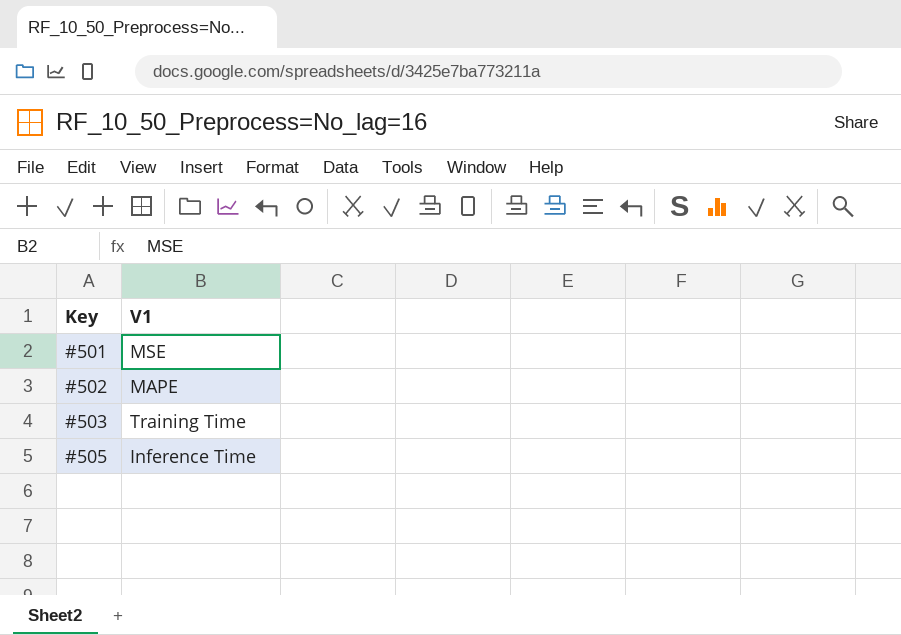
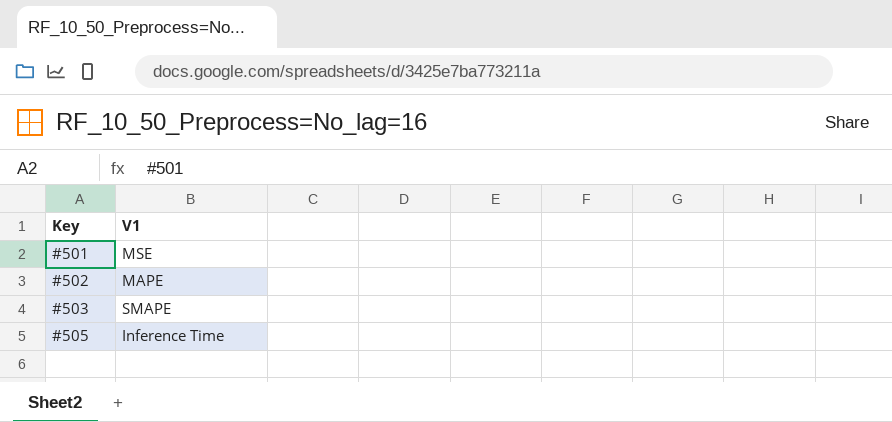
#503 | V1: Training Time -> SMAPE

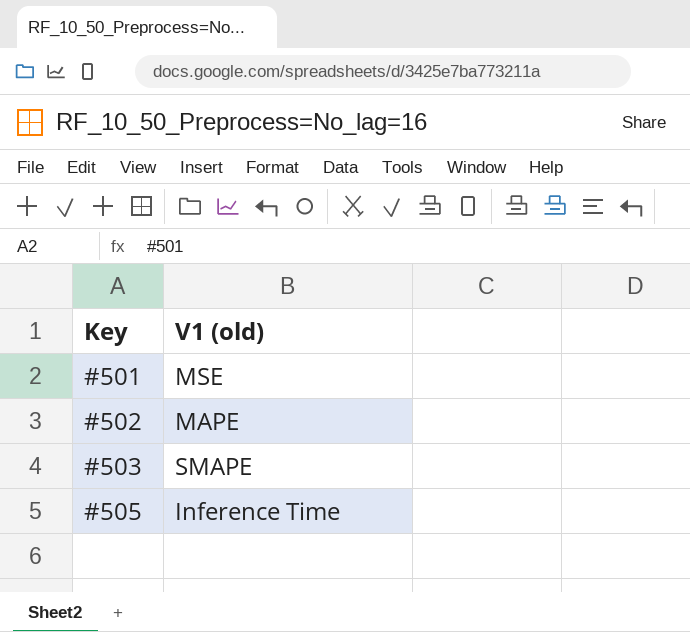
column name: V1 -> V1 (old)

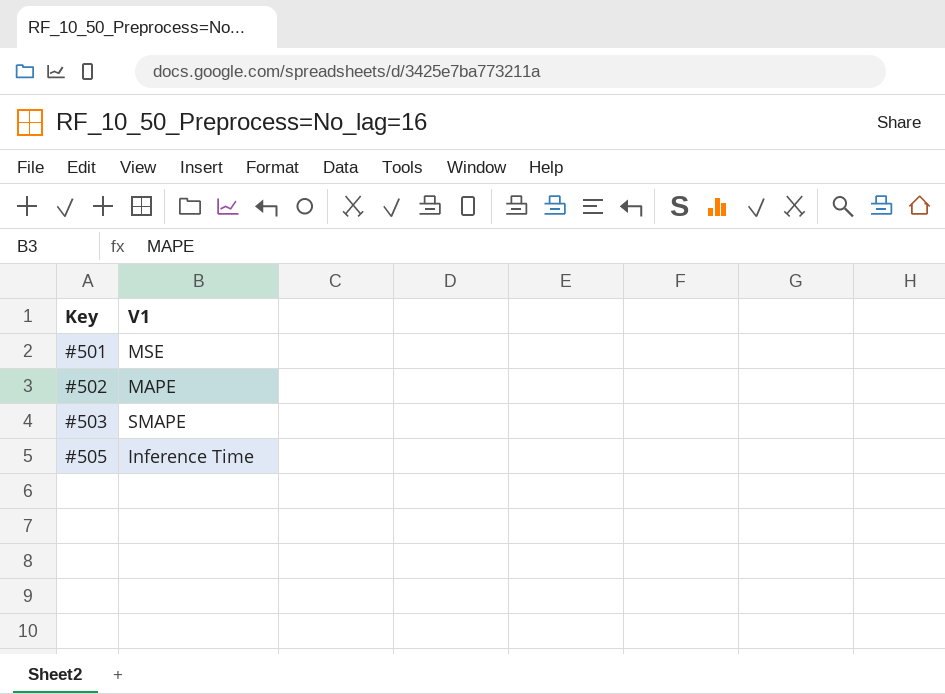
column name: V1 (old) -> V1

